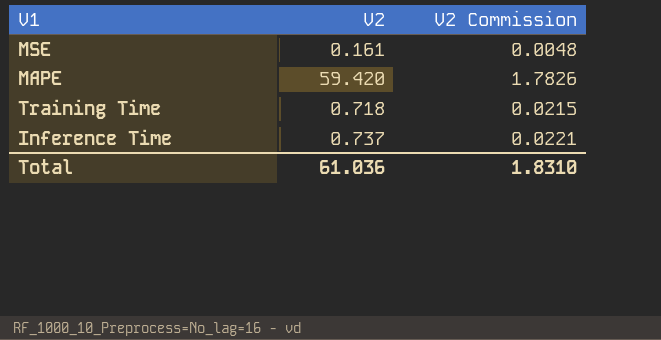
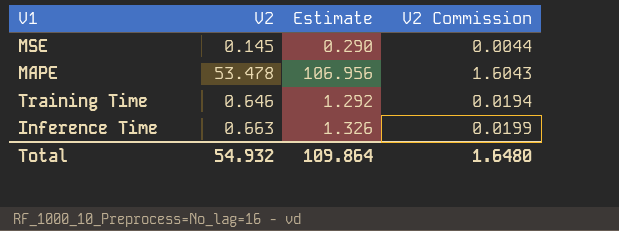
column Estimate | formula: none -> [V2] * 2
MSE | V2: 0.161 -> 0.145
MSE | V2 Commission: 0.0048 -> 0.0044
MAPE | V2: 59.420 -> 53.478
MAPE | V2 Commission: 1.7826 -> 1.6043
Training Time | V2: 0.718 -> 0.646
Training Time | V2 Commission: 0.0215 -> 0.0194
Inference Time | V2: 0.737 -> 0.663
Inference Time | V2 Commission: 0.0221 -> 0.0199
Total | V2: 61.036 -> 54.932
Total | V2 Commission: 1.8310 -> 1.6480

